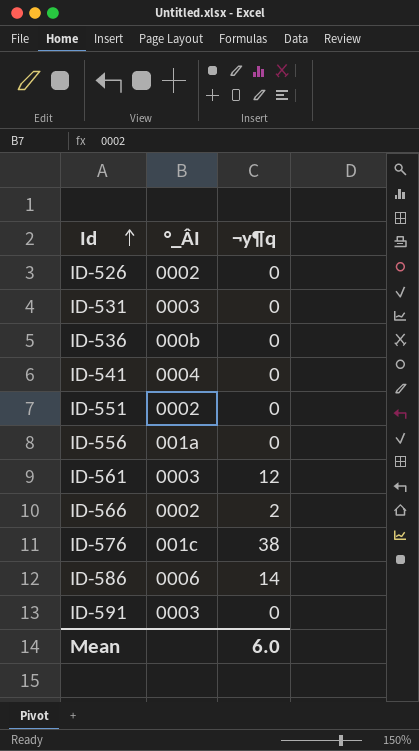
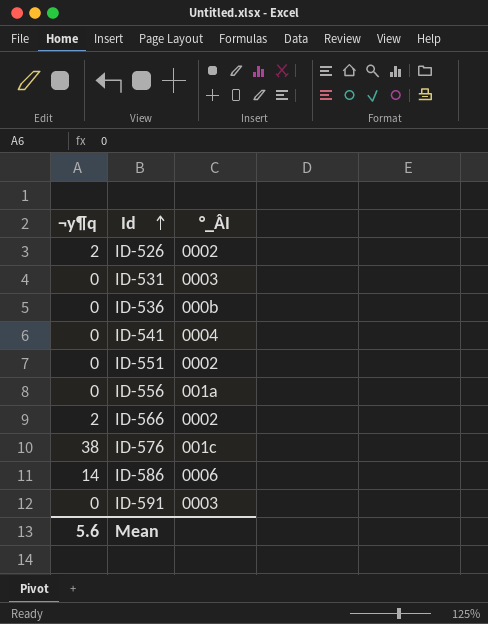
column ¬y¶q | position: 3 -> 1
row ID-561: 0003 | 12 -> none
ID-526 | ¬y¶q: 0 -> 2
Mean | ¬y¶q: 6.0 -> 5.6

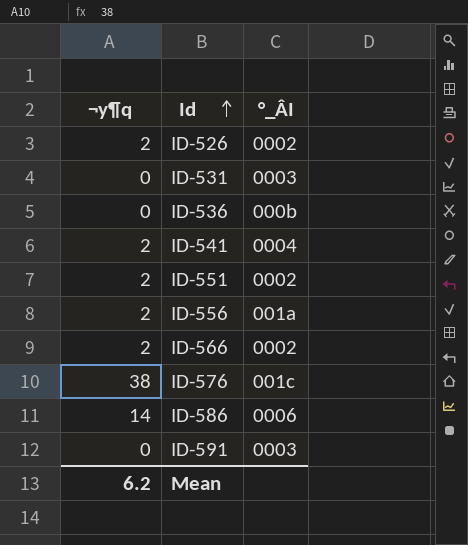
ID-541 | ¬y¶q: 0 -> 2
ID-551 | ¬y¶q: 0 -> 2
ID-556 | ¬y¶q: 0 -> 2
Mean | ¬y¶q: 5.6 -> 6.2

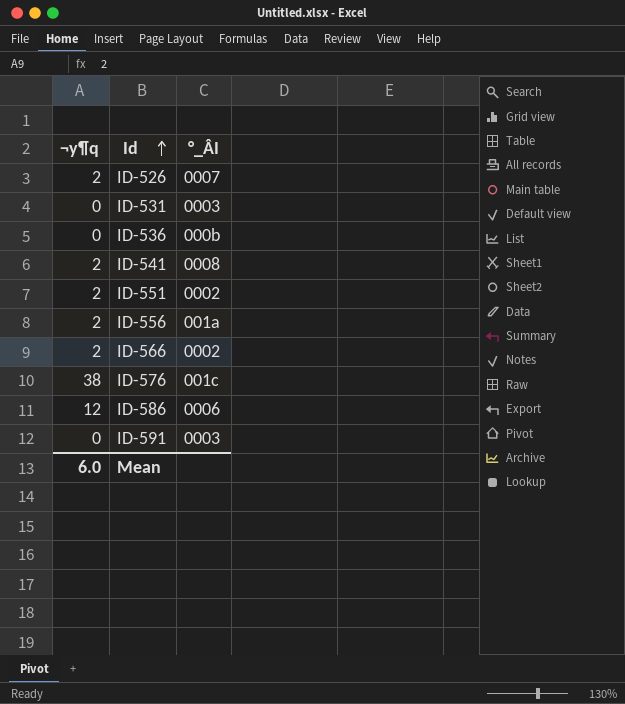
ID-526 | °_ÂI: 0002 -> 0007
ID-541 | °_ÂI: 0004 -> 0008
ID-586 | ¬y¶q: 14 -> 12
Mean | ¬y¶q: 6.2 -> 6.0

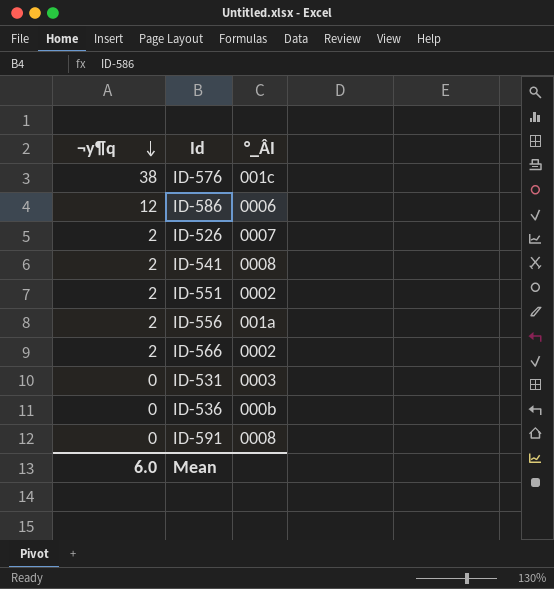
row order: Id ascending -> ¬y¶q descending
ID-591 | °_ÂI: 0003 -> 0008

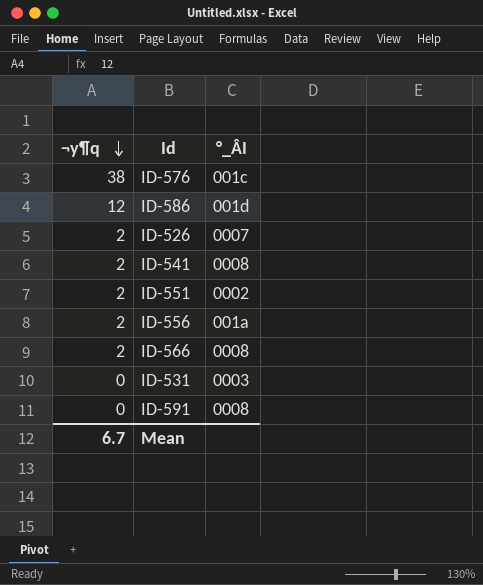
row ID-536: 0 | 000b -> none
ID-586 | °_ÂI: 0006 -> 001d
ID-566 | °_ÂI: 0002 -> 0008
Mean | ¬y¶q: 6.0 -> 6.7

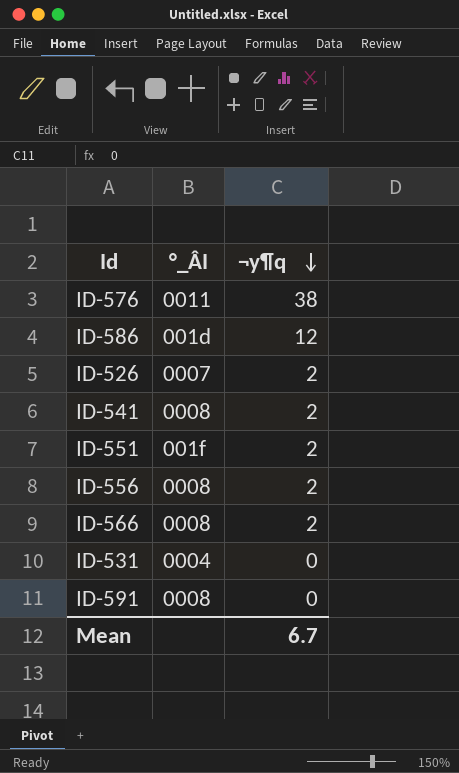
column ¬y¶q | position: 1 -> 3
ID-576 | °_ÂI: 001c -> 0011
ID-551 | °_ÂI: 0002 -> 001f
ID-556 | °_ÂI: 001a -> 0008
ID-531 | °_ÂI: 0003 -> 0004

